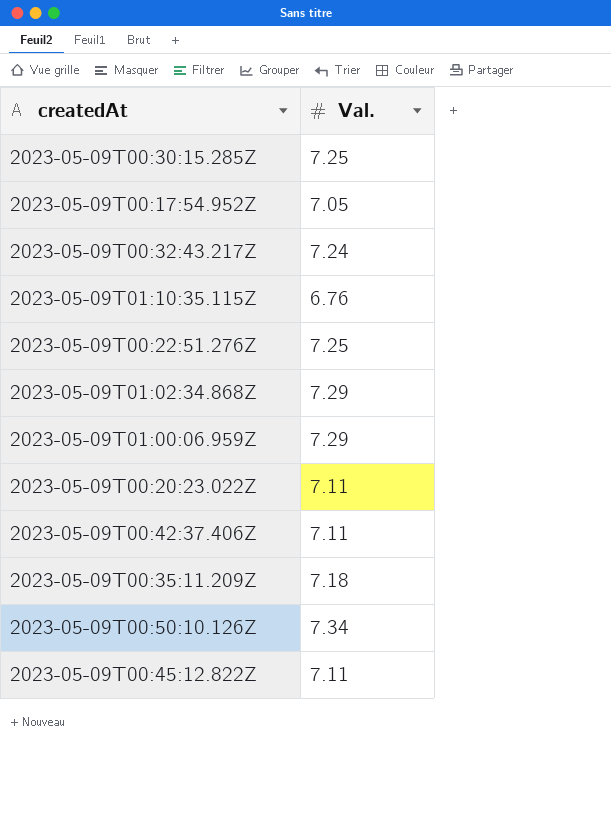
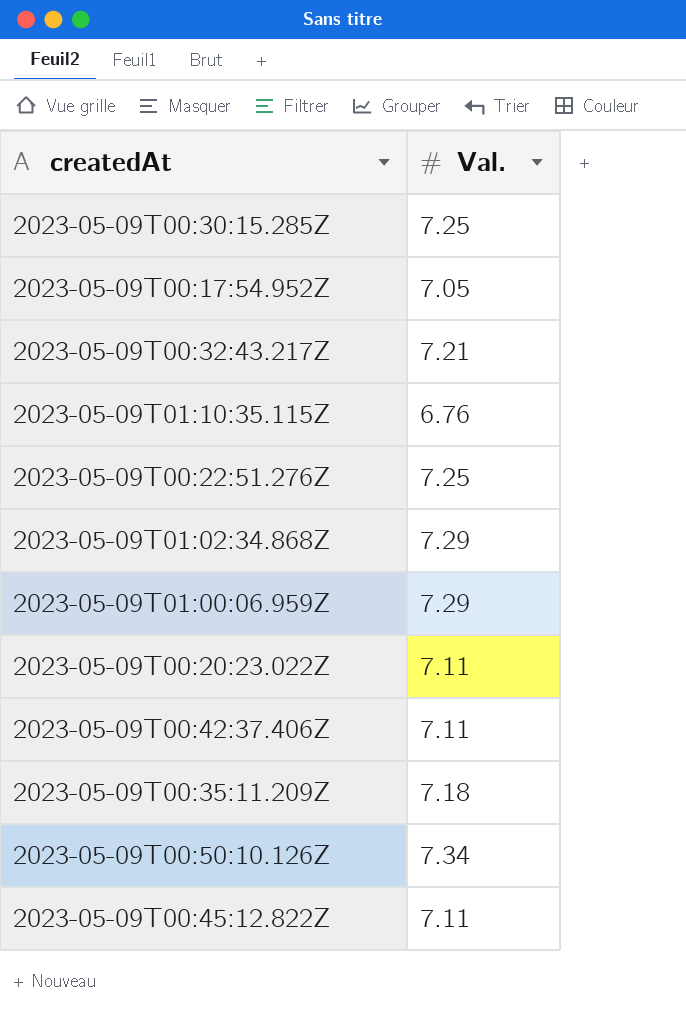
2023-05-09T00:32:43.217Z | Val.: 7.24 -> 7.21

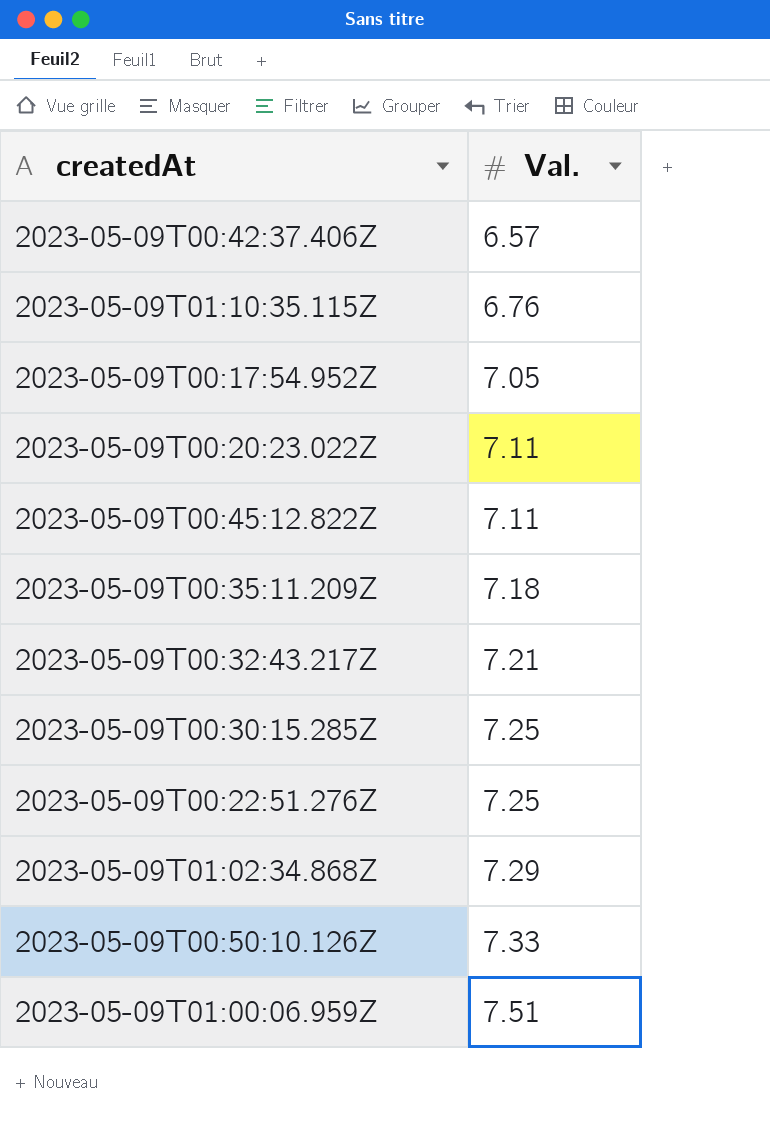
row order: none -> Val. ascending
2023-05-09T00:42:37.406Z | Val.: 7.11 -> 6.57
2023-05-09T00:50:10.126Z | Val.: 7.34 -> 7.33
2023-05-09T01:00:06.959Z | Val.: 7.29 -> 7.51

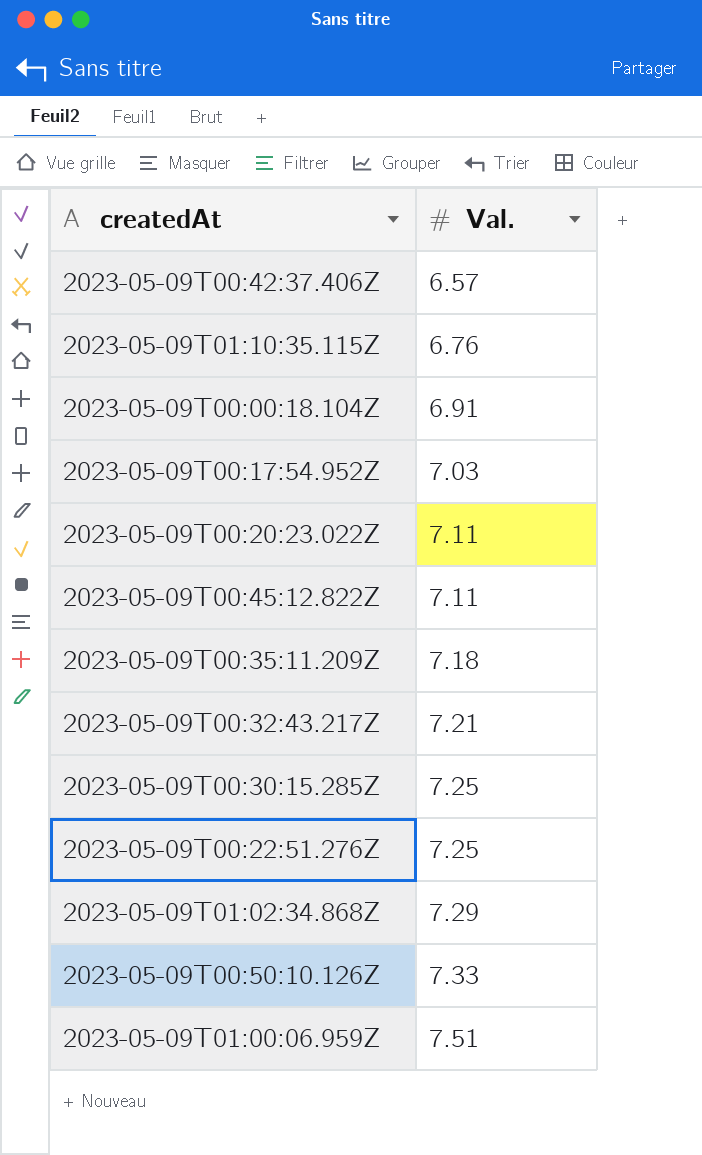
row 2023-05-09T00:00:18.104Z: none -> 6.91
2023-05-09T00:17:54.952Z | Val.: 7.05 -> 7.03

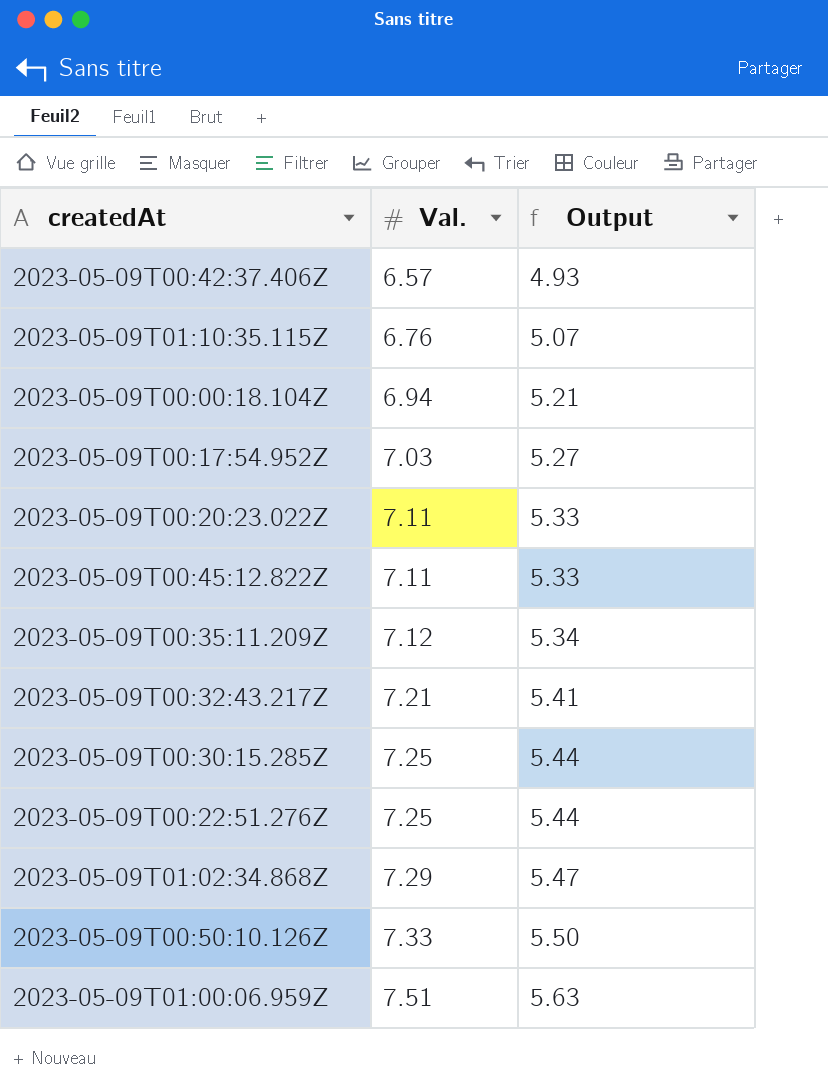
column Output | formula: none -> [Val.] * 0.75
2023-05-09T00:00:18.104Z | Val.: 6.91 -> 6.94
2023-05-09T00:35:11.209Z | Val.: 7.18 -> 7.12

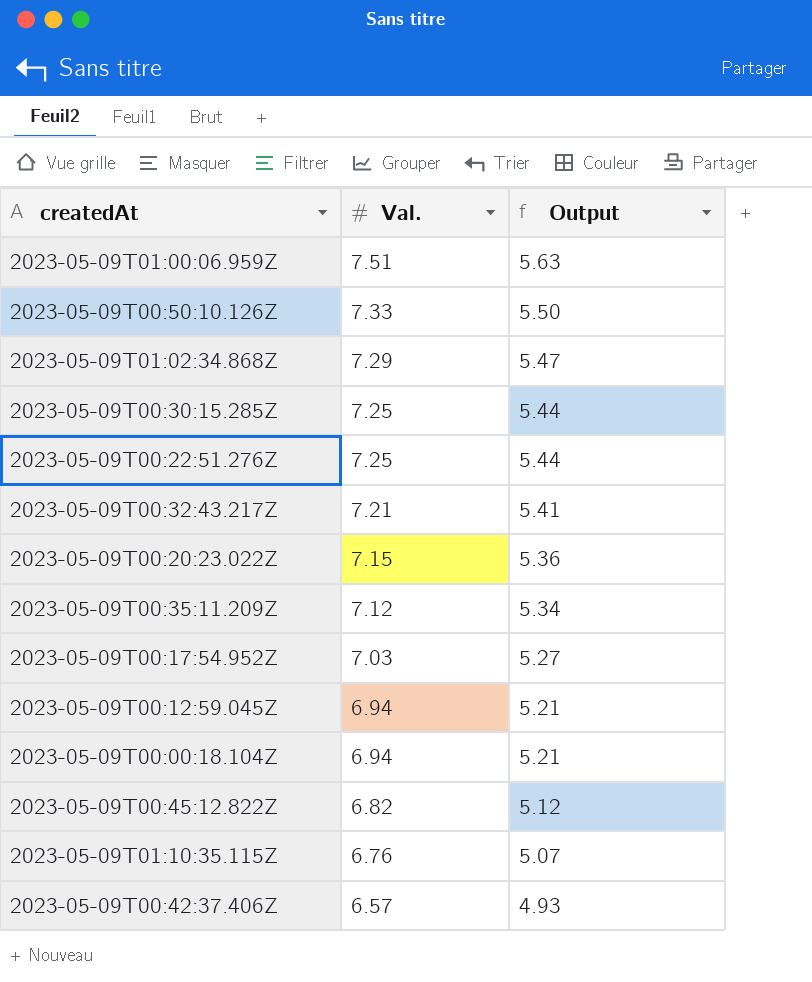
row order: Val. ascending -> Val. descending
2023-05-09T00:20:23.022Z | Val.: 7.11 -> 7.15
2023-05-09T00:20:23.022Z | Output: 5.33 -> 5.36
row 2023-05-09T00:12:59.045Z: none -> 6.94 | 5.21
2023-05-09T00:45:12.822Z | Val.: 7.11 -> 6.82
2023-05-09T00:45:12.822Z | Output: 5.33 -> 5.12

